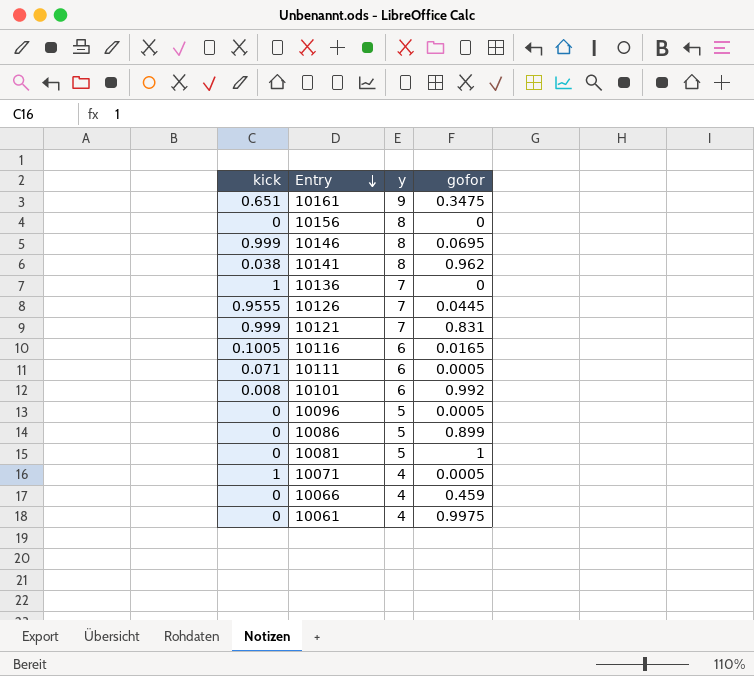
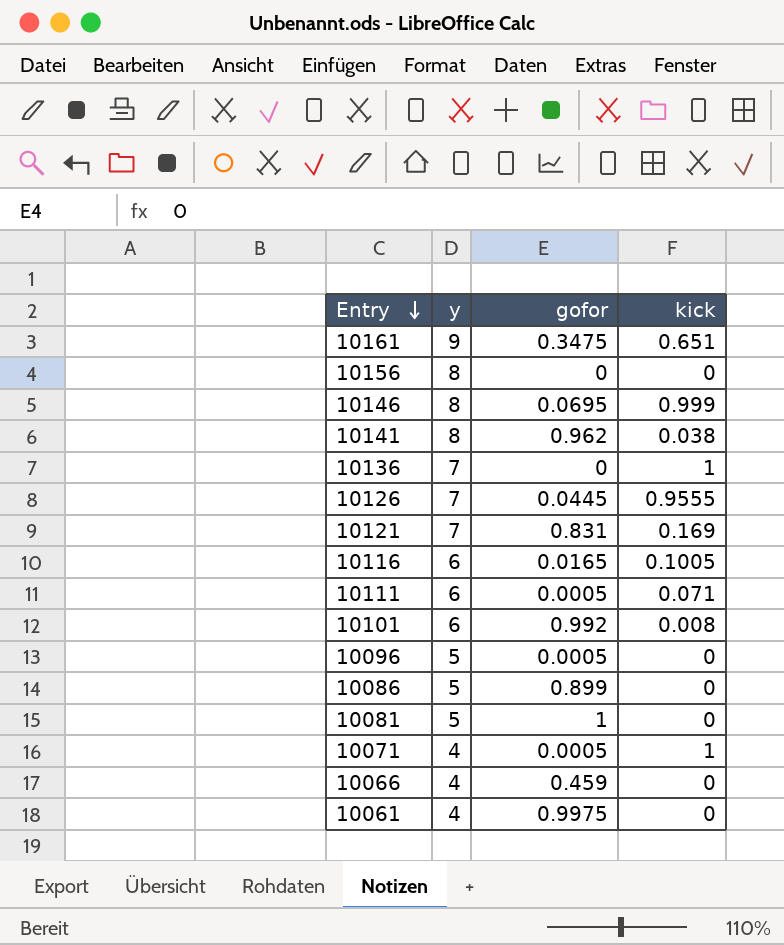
column kick | position: 1 -> 4
10121 | kick: 0.999 -> 0.169

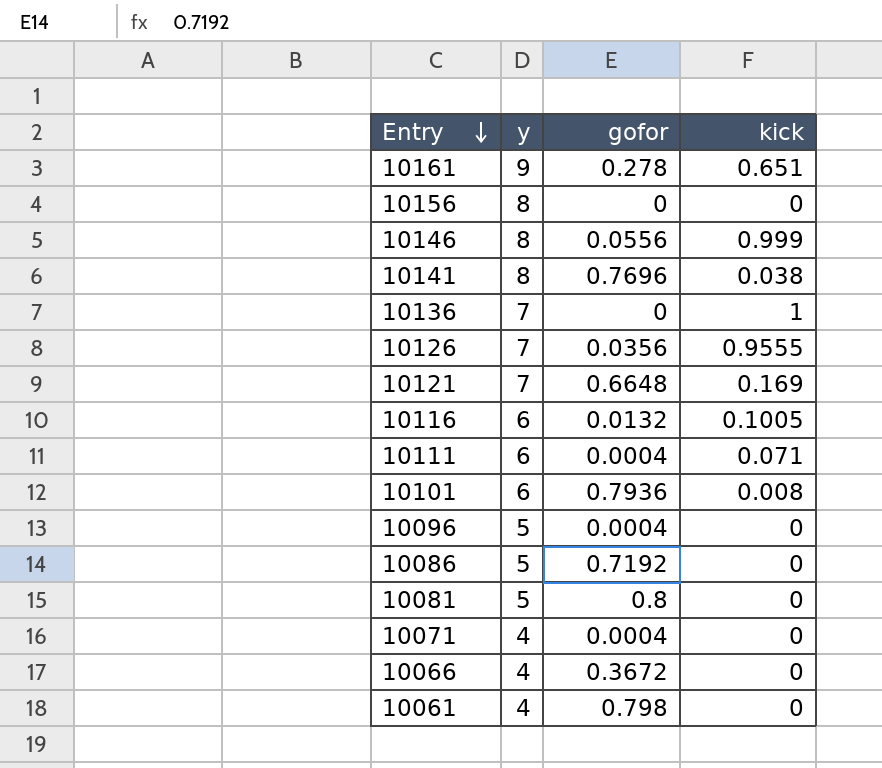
10161 | gofor: 0.3475 -> 0.278
10146 | gofor: 0.0695 -> 0.0556
10141 | gofor: 0.962 -> 0.7696
10126 | gofor: 0.0445 -> 0.0356
10121 | gofor: 0.831 -> 0.6648
10116 | gofor: 0.0165 -> 0.0132
10111 | gofor: 0.0005 -> 0.0004
10101 | gofor: 0.992 -> 0.7936
10096 | gofor: 0.0005 -> 0.0004
10086 | gofor: 0.899 -> 0.7192
10081 | gofor: 1 -> 0.8
10071 | gofor: 0.0005 -> 0.0004
10071 | kick: 1 -> 0
10066 | gofor: 0.459 -> 0.3672
10061 | gofor: 0.9975 -> 0.798

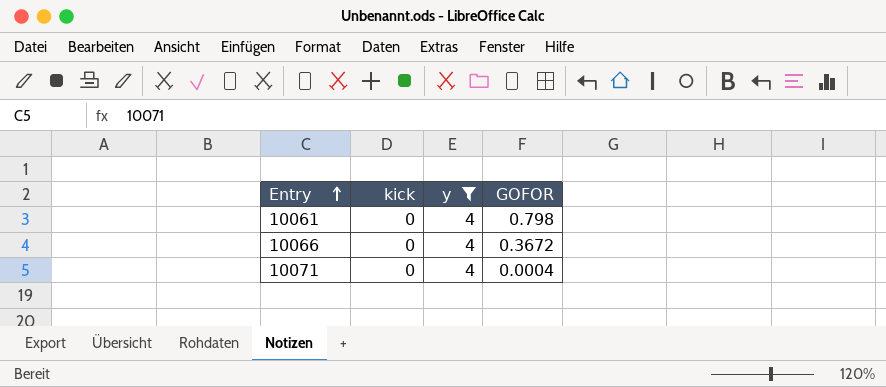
filter: none -> y = 4
row order: Entry descending -> Entry ascending
column kick | position: 4 -> 2
column name: gofor -> GOFOR

